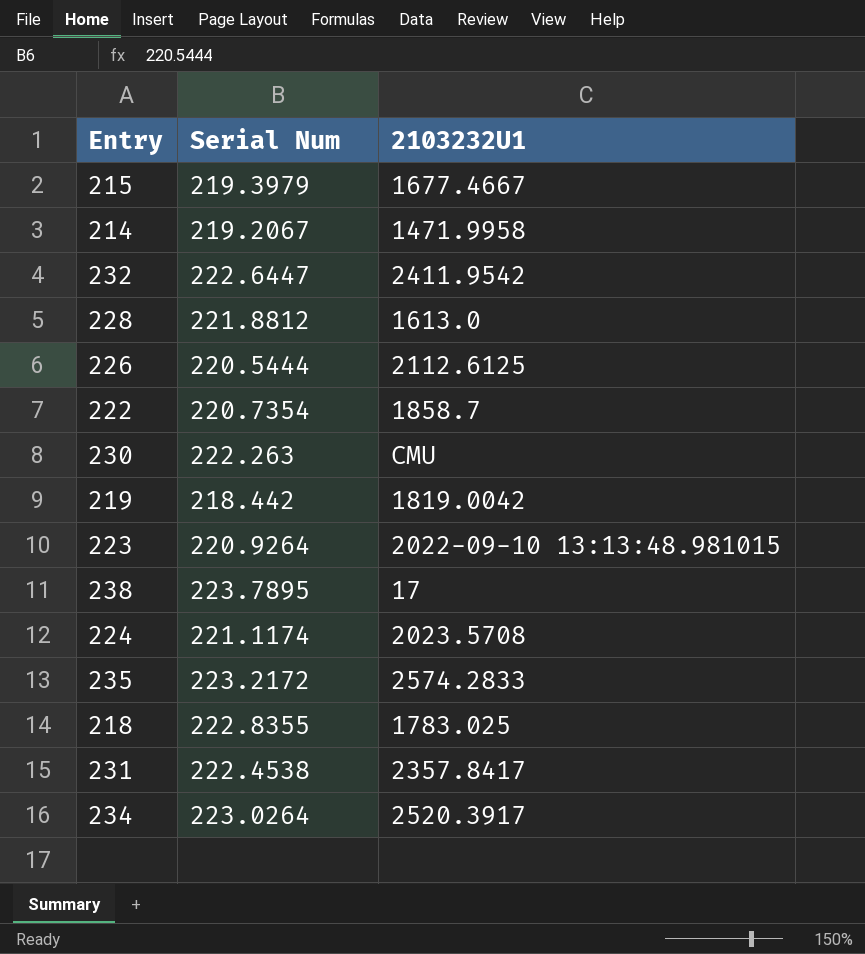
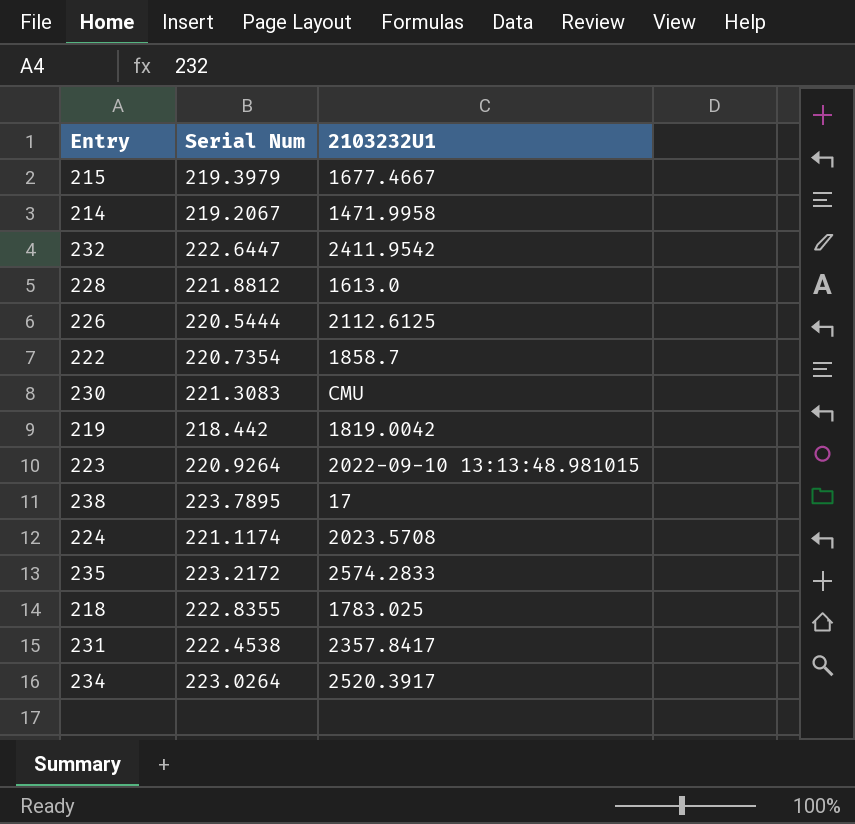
230 | Serial Num: 222.263 -> 221.3083

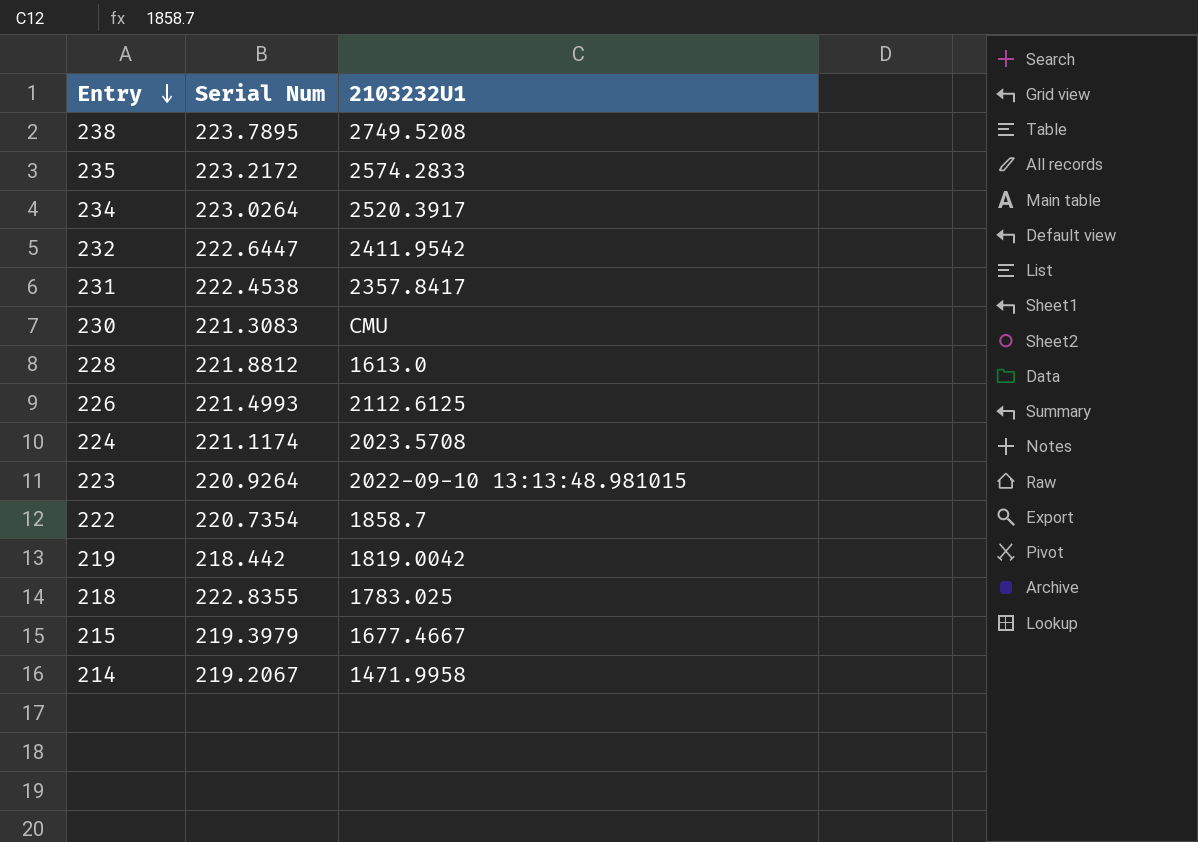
row order: none -> Entry descending
238 | 2103232U1: 17 -> 2749.5208
226 | Serial Num: 220.5444 -> 221.4993

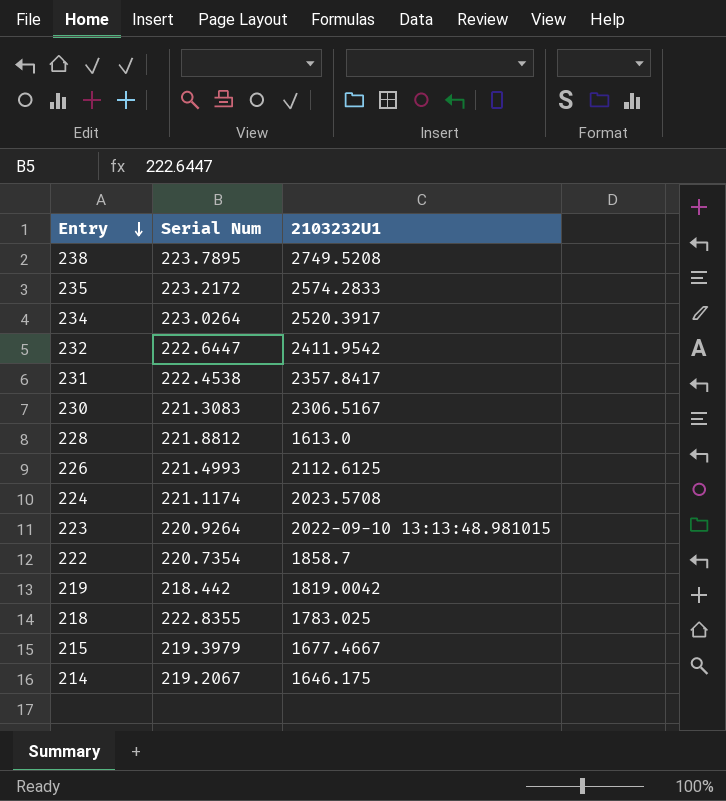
230 | 2103232U1: CMU -> 2306.5167
214 | 2103232U1: 1471.9958 -> 1646.175

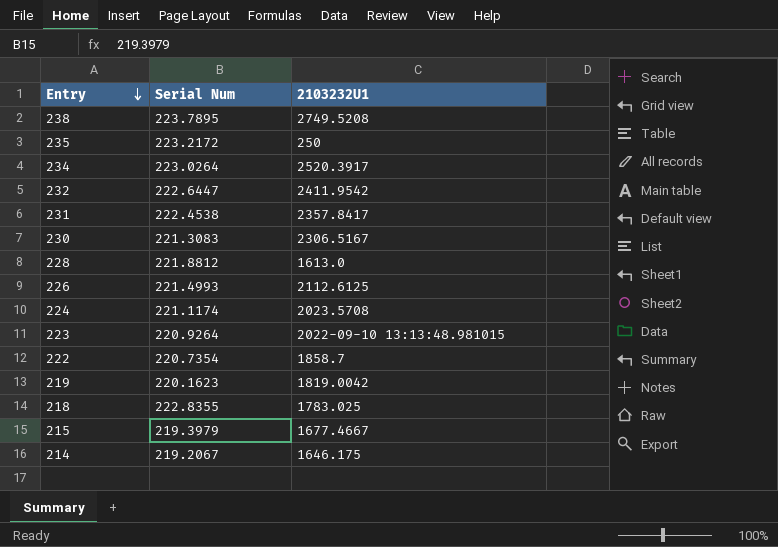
235 | 2103232U1: 2574.2833 -> 250
219 | Serial Num: 218.442 -> 220.1623

